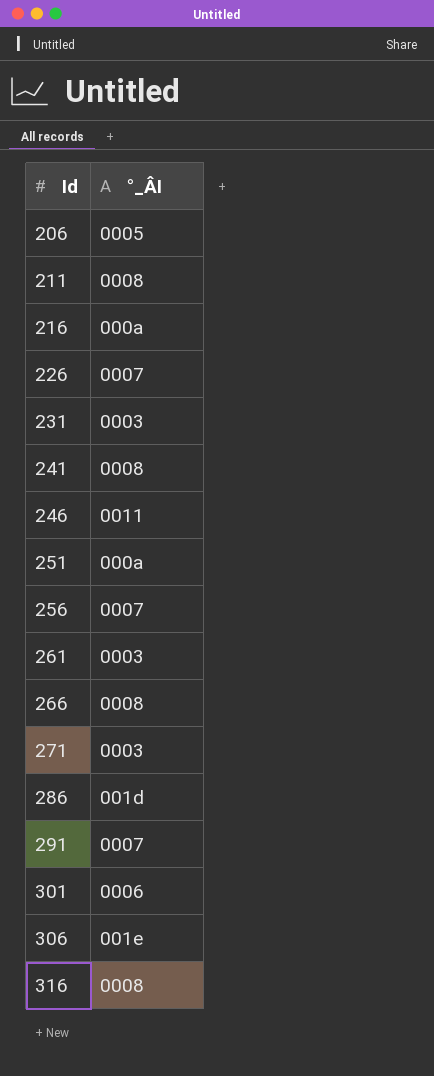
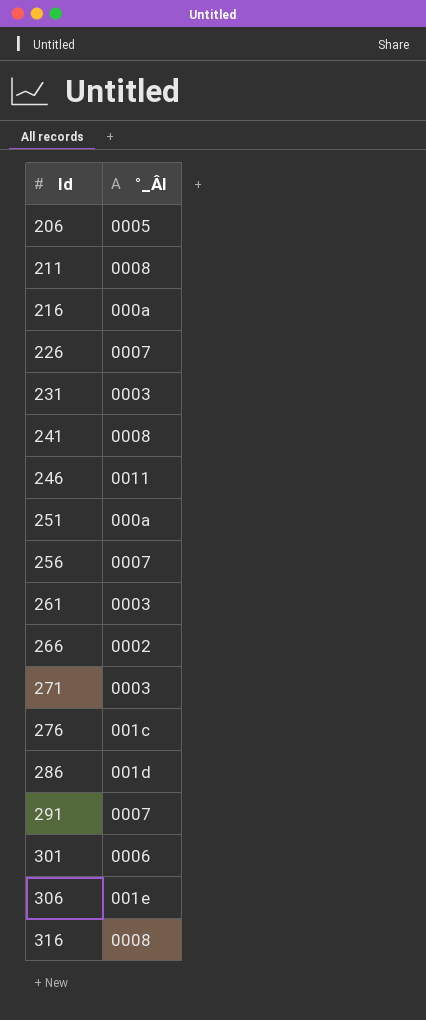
266 | °_ÂI: 0008 -> 0002
row 276: none -> 001c

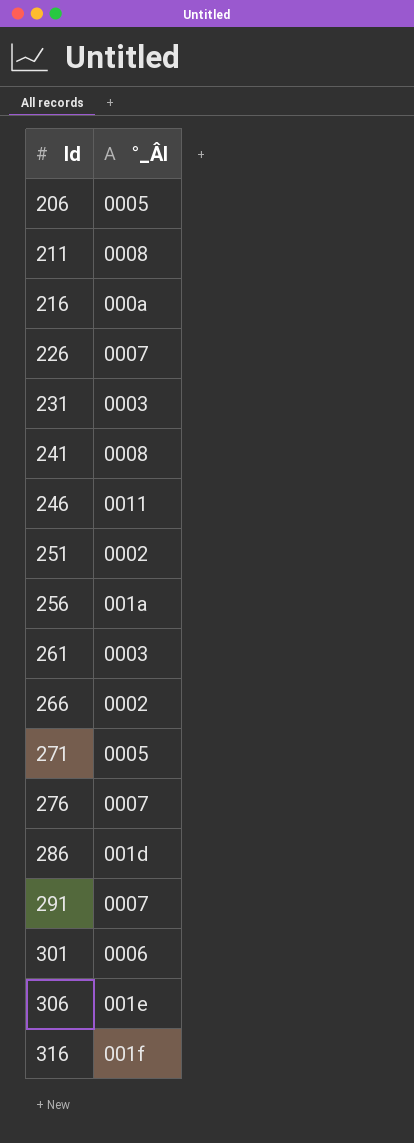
251 | °_ÂI: 000a -> 0002
256 | °_ÂI: 0007 -> 001a
271 | °_ÂI: 0003 -> 0005
276 | °_ÂI: 001c -> 0007
316 | °_ÂI: 0008 -> 001f

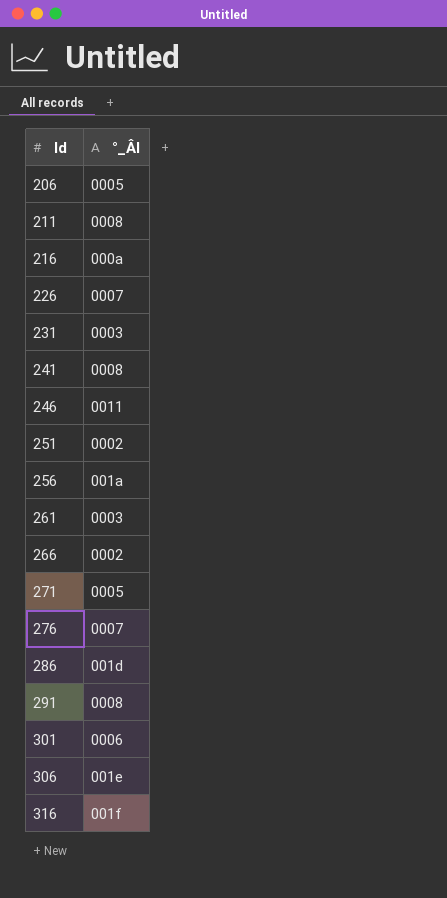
291 | °_ÂI: 0007 -> 0008

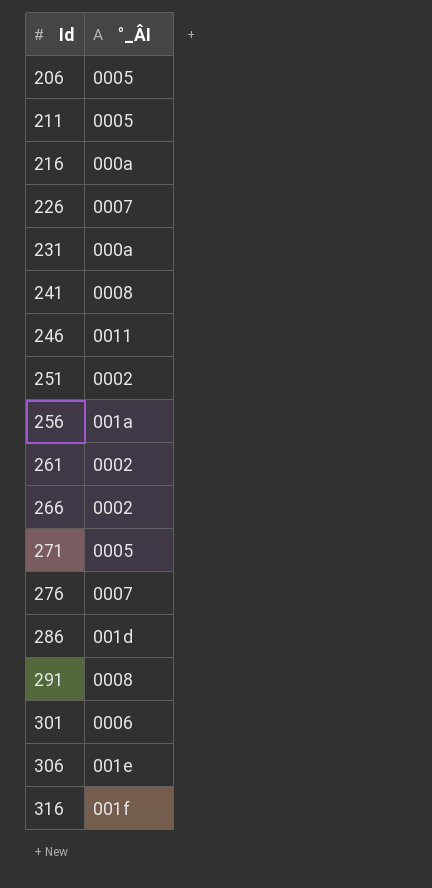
211 | °_ÂI: 0008 -> 0005
231 | °_ÂI: 0003 -> 000a
261 | °_ÂI: 0003 -> 0002

